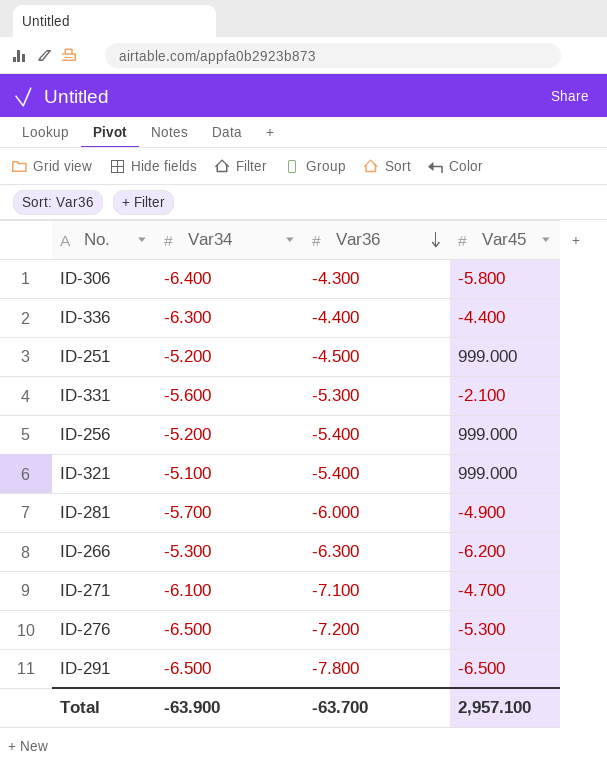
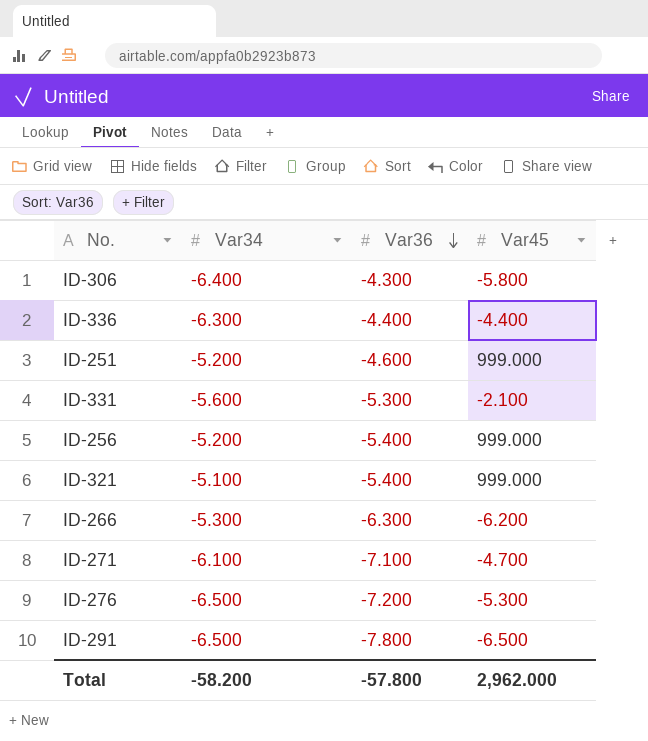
row ID-281: -5.700 | -6.000 | -4.900 -> none
ID-251 | Var36: -4.500 -> -4.600
Total | Var34: -63.900 -> -58.200
Total | Var36: -63.700 -> -57.800
Total | Var45: 2,957.100 -> 2,962.000

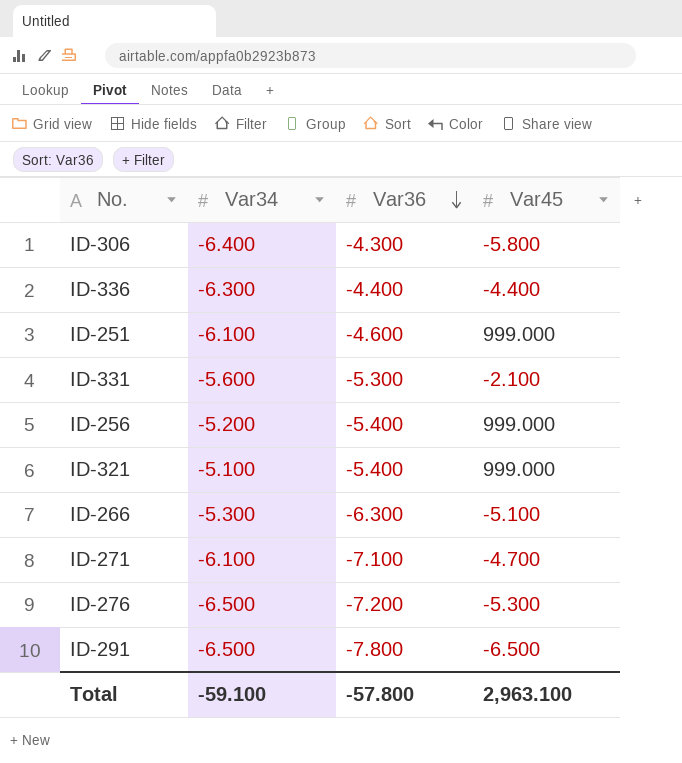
ID-251 | Var34: -5.200 -> -6.100
ID-266 | Var45: -6.200 -> -5.100
Total | Var34: -58.200 -> -59.100
Total | Var45: 2,962.000 -> 2,963.100

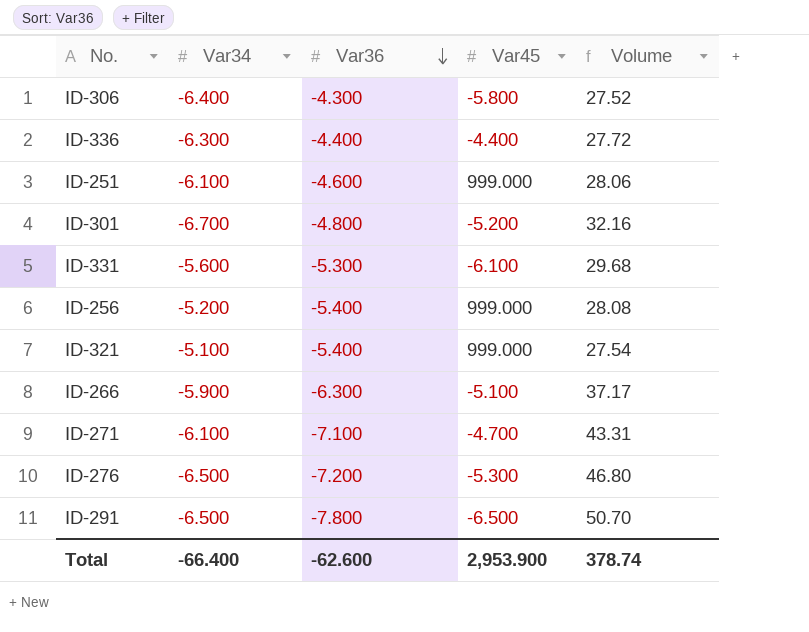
column Volume | formula: none -> [Var34] * [Var36]
row ID-301: none -> -6.700 | -4.800 | -5.200 | 32.16
ID-331 | Var45: -2.100 -> -6.100
ID-266 | Var34: -5.300 -> -5.900
Total | Var34: -59.100 -> -66.400
Total | Var36: -57.800 -> -62.600
Total | Var45: 2,963.100 -> 2,953.900

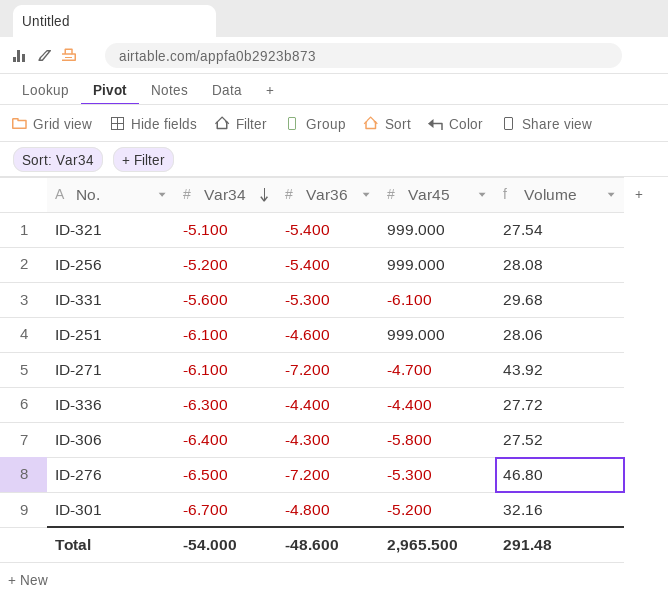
row order: Var36 descending -> Var34 descending
row ID-266: -5.900 | -6.300 | -5.100 | 37.17 -> none
row ID-291: -6.500 | -7.800 | -6.500 | 50.70 -> none
ID-271 | Var36: -7.100 -> -7.200
ID-271 | Volume: 43.31 -> 43.92
Total | Var34: -66.400 -> -54.000
Total | Var36: -62.600 -> -48.600
Total | Var45: 2,953.900 -> 2,965.500
Total | Volume: 378.74 -> 291.48

